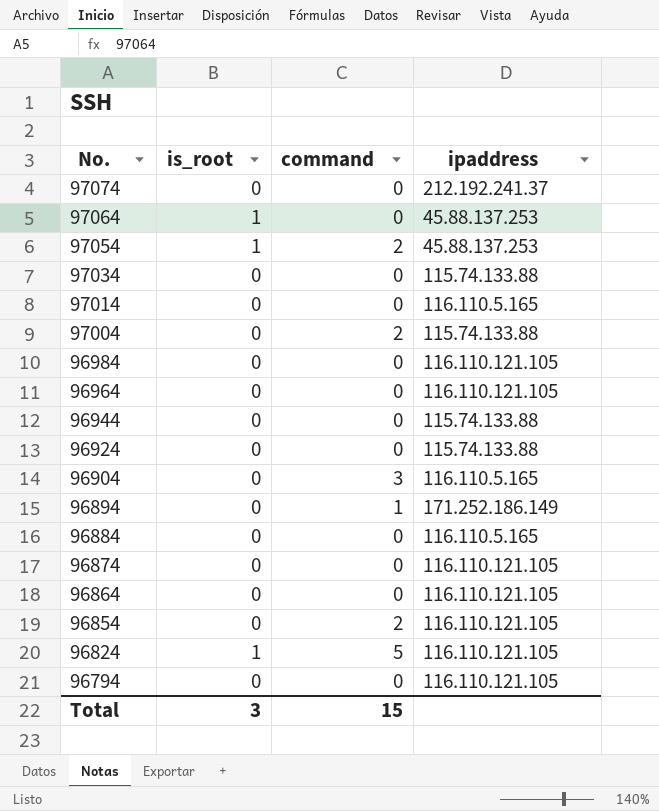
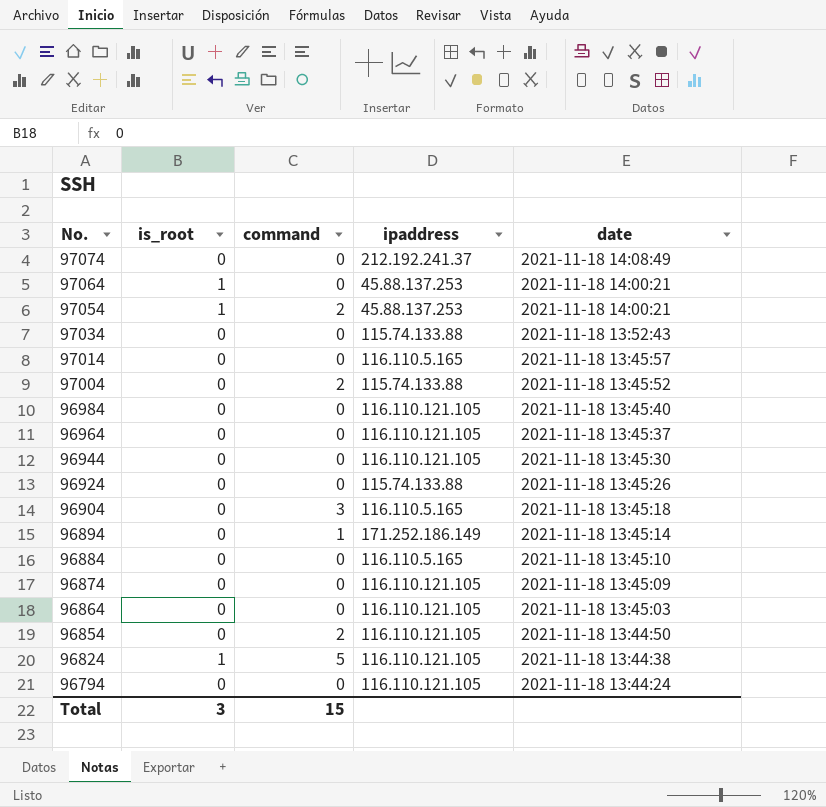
column date | position: none -> 5
96944 | ipaddress: 115.74.133.88 -> 116.110.121.105

